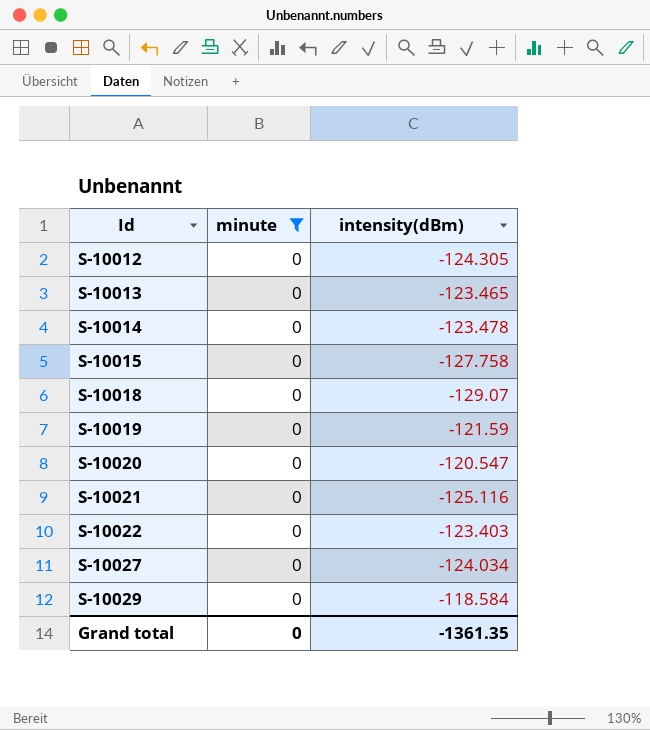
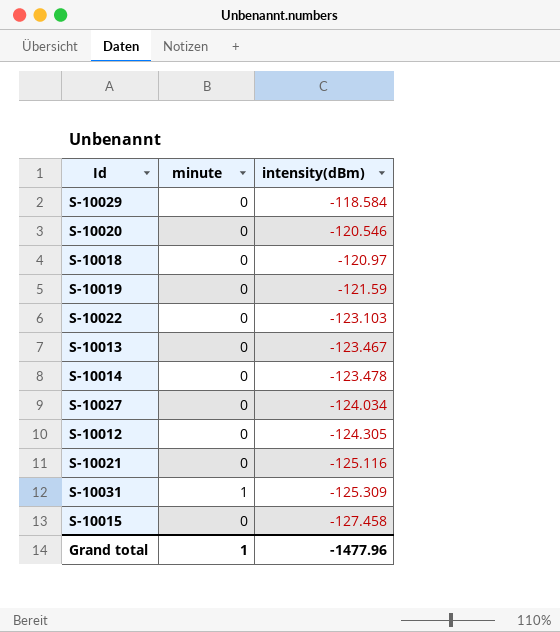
filter: minute = 0 -> none
row order: Id ascending -> intensity(dBm) descending
S-10020 | intensity(dBm): -120.547 -> -120.546
S-10018 | intensity(dBm): -129.07 -> -120.97
S-10022 | intensity(dBm): -123.403 -> -123.103
S-10013 | intensity(dBm): -123.465 -> -123.467
S-10015 | intensity(dBm): -127.758 -> -127.458
Grand total | minute: 0 -> 1
Grand total | intensity(dBm): -1361.35 -> -1477.96

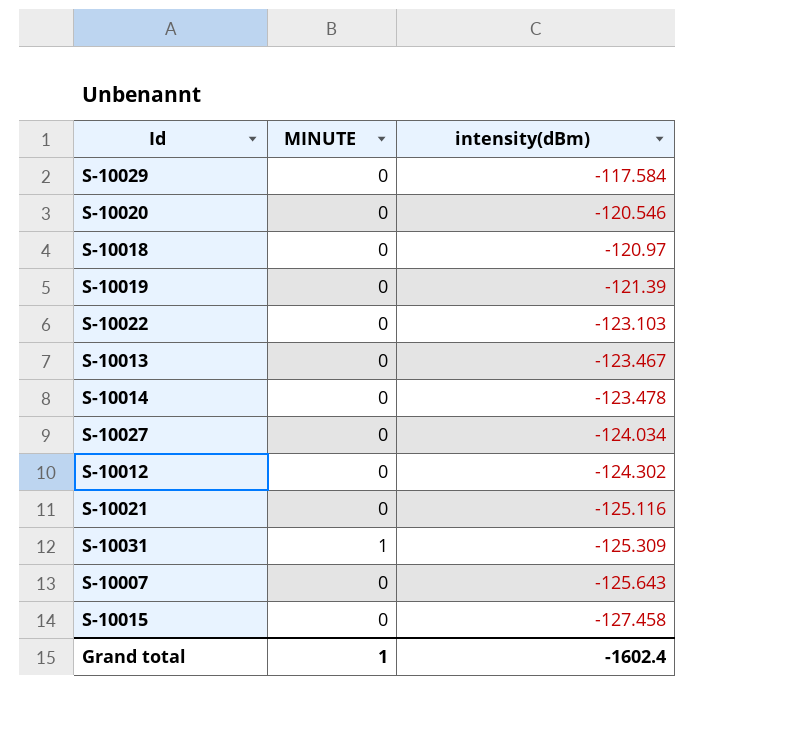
column name: minute -> MINUTE
S-10029 | intensity(dBm): -118.584 -> -117.584
S-10019 | intensity(dBm): -121.59 -> -121.39
S-10012 | intensity(dBm): -124.305 -> -124.302
row S-10007: none -> 0 | -125.643
Grand total | intensity(dBm): -1477.96 -> -1602.4

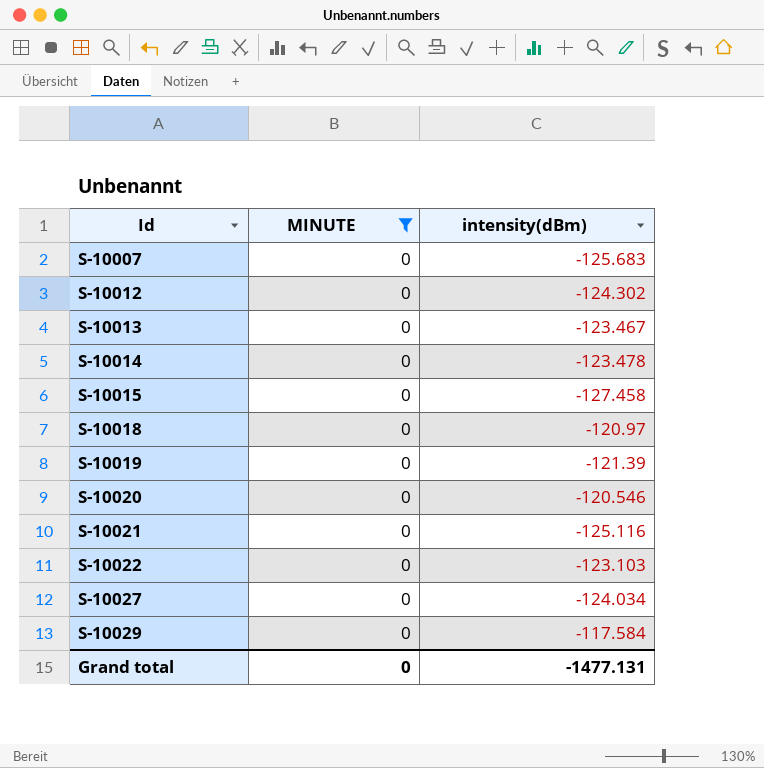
filter: none -> MINUTE = 0
row order: intensity(dBm) descending -> Id ascending
S-10007 | intensity(dBm): -125.643 -> -125.683
Grand total | MINUTE: 1 -> 0
Grand total | intensity(dBm): -1602.4 -> -1477.131

